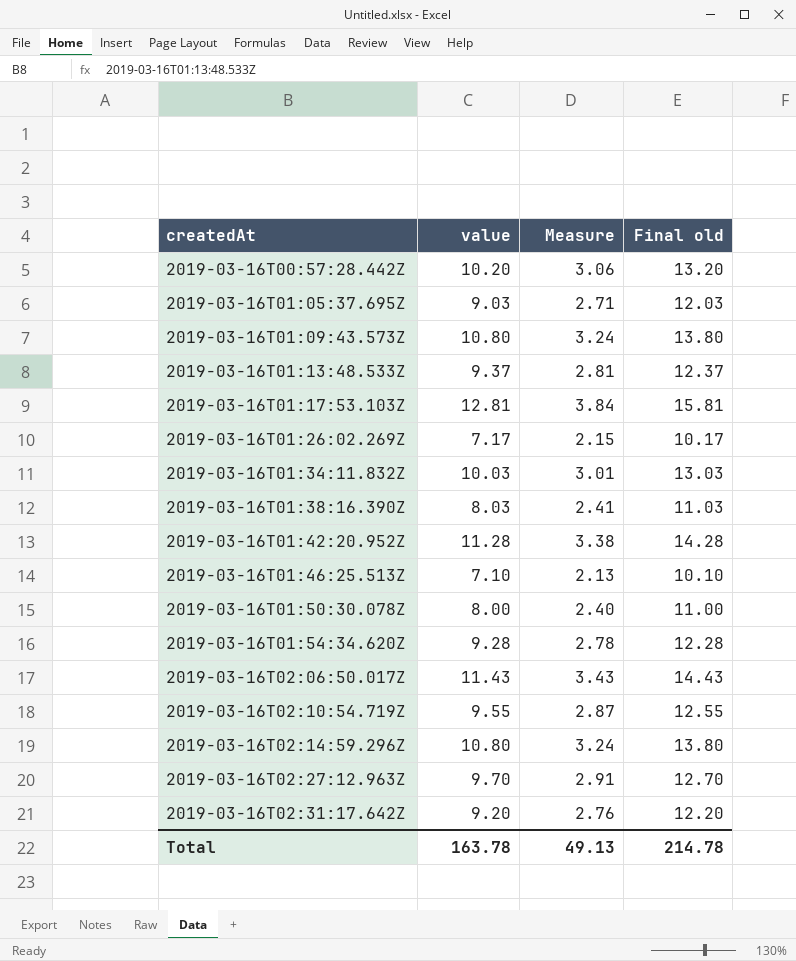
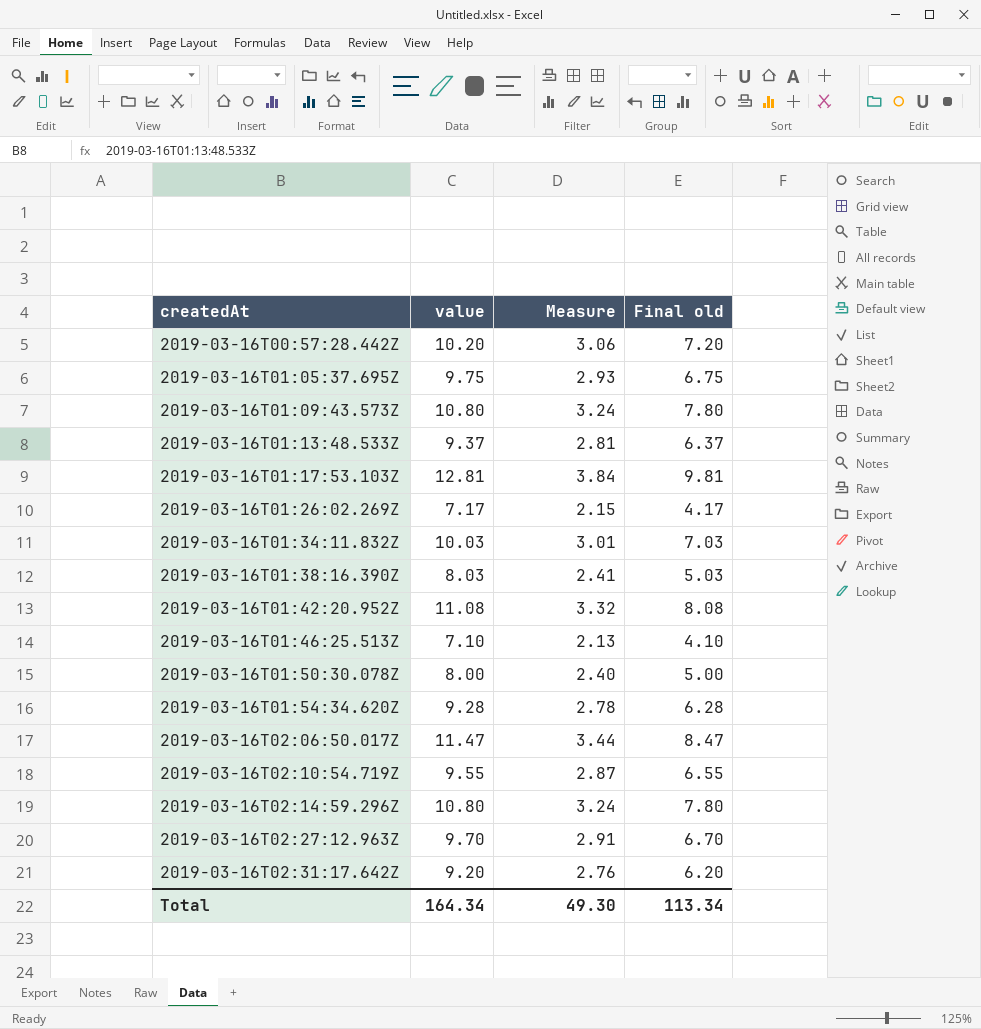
column Final old | formula: [value] + 3 -> [value] - 3
2019-03-16T01:05:37.695Z | value: 9.03 -> 9.75
2019-03-16T01:05:37.695Z | Measure: 2.71 -> 2.93
2019-03-16T01:42:20.952Z | value: 11.28 -> 11.08
2019-03-16T01:42:20.952Z | Measure: 3.38 -> 3.32
2019-03-16T02:06:50.017Z | value: 11.43 -> 11.47
2019-03-16T02:06:50.017Z | Measure: 3.43 -> 3.44
Total | value: 163.78 -> 164.34
Total | Measure: 49.13 -> 49.30
Total | Final old: 214.78 -> 113.34

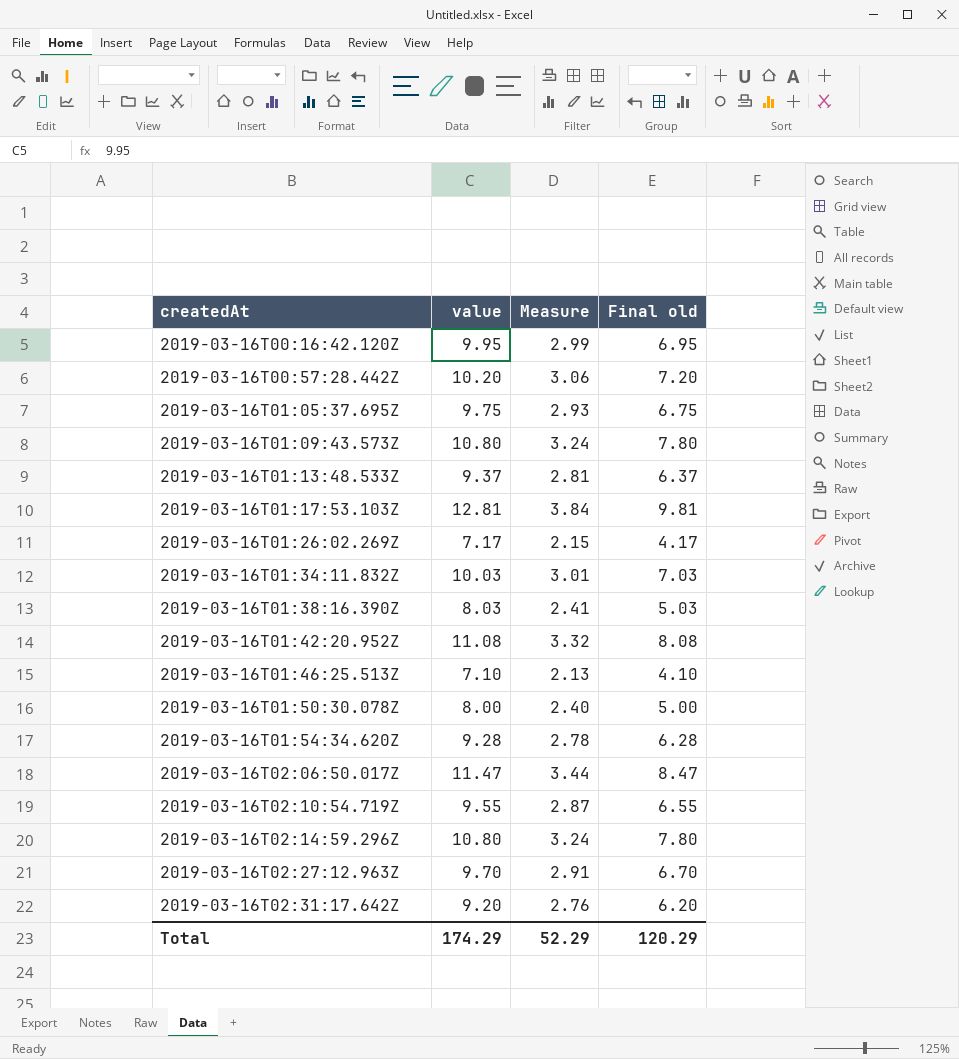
row 2019-03-16T00:16:42.120Z: none -> 9.95 | 2.99 | 6.95
Total | value: 164.34 -> 174.29
Total | Measure: 49.30 -> 52.29
Total | Final old: 113.34 -> 120.29

